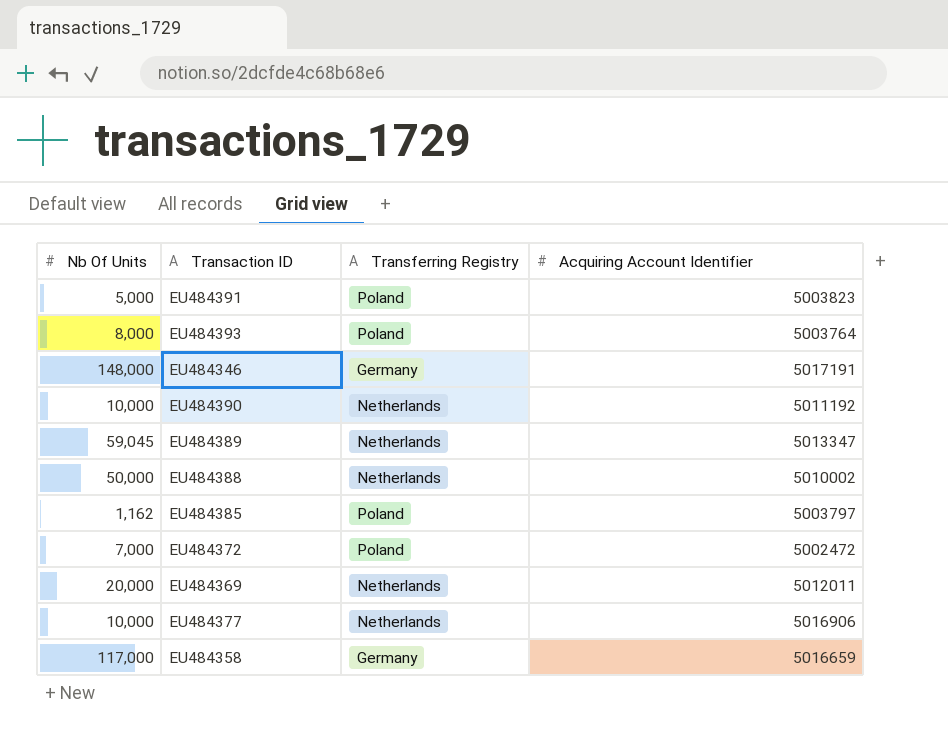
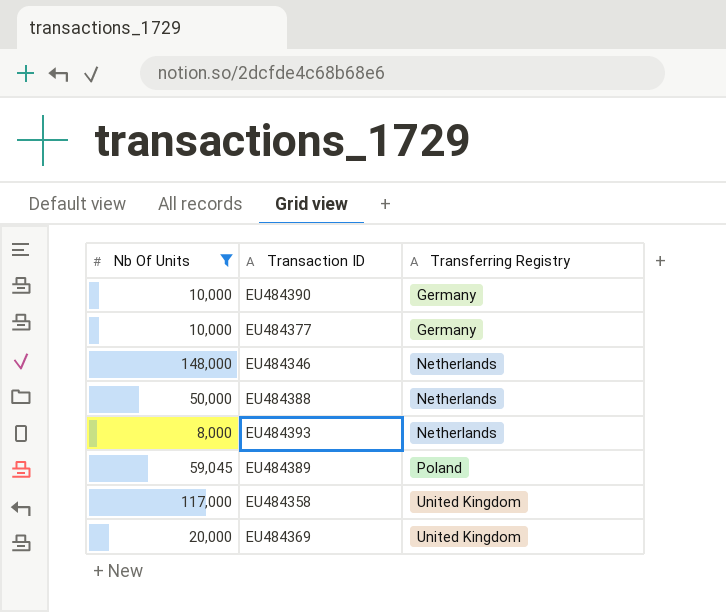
filter: none -> Nb Of Units >= 8,000
row order: none -> Transferring Registry ascending
column Acquiring Account Identifier | position: 4 -> none
EU484390 | Transferring Registry: Netherlands -> Germany
EU484377 | Transferring Registry: Netherlands -> Germany
EU484346 | Transferring Registry: Germany -> Netherlands
EU484393 | Transferring Registry: Poland -> Netherlands
EU484389 | Transferring Registry: Netherlands -> Poland
EU484358 | Transferring Registry: Germany -> United Kingdom
EU484369 | Transferring Registry: Netherlands -> United Kingdom

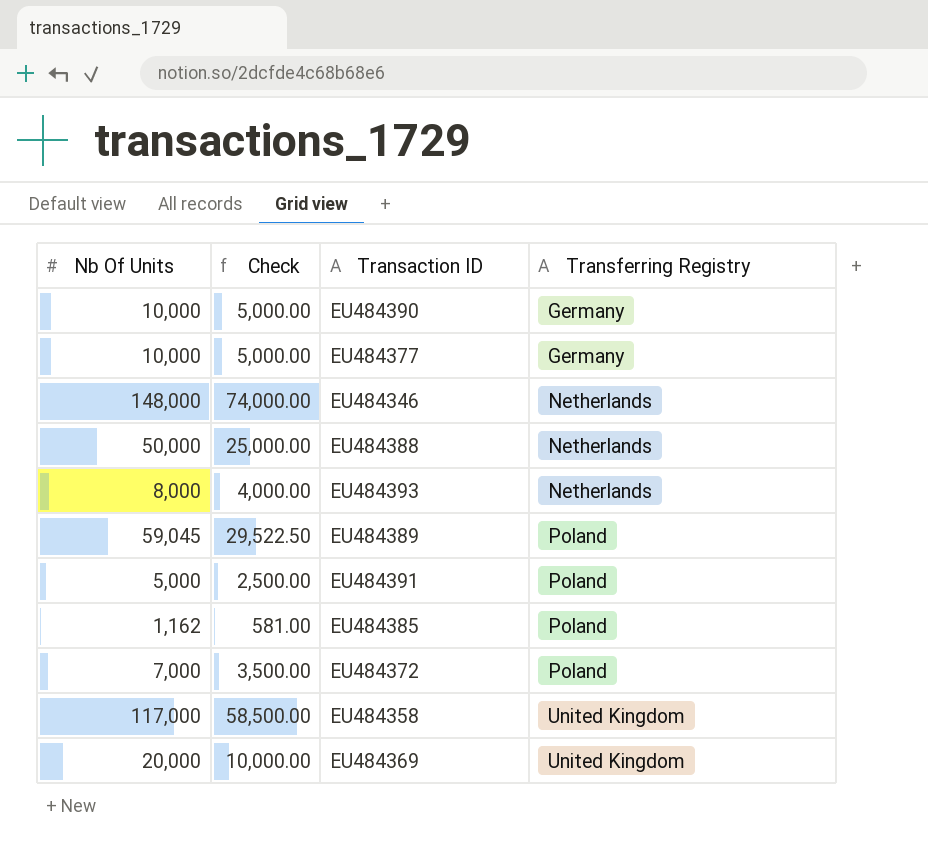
filter: Nb Of Units >= 8,000 -> none
column Check | formula: none -> [Nb Of Units] * 0.5

